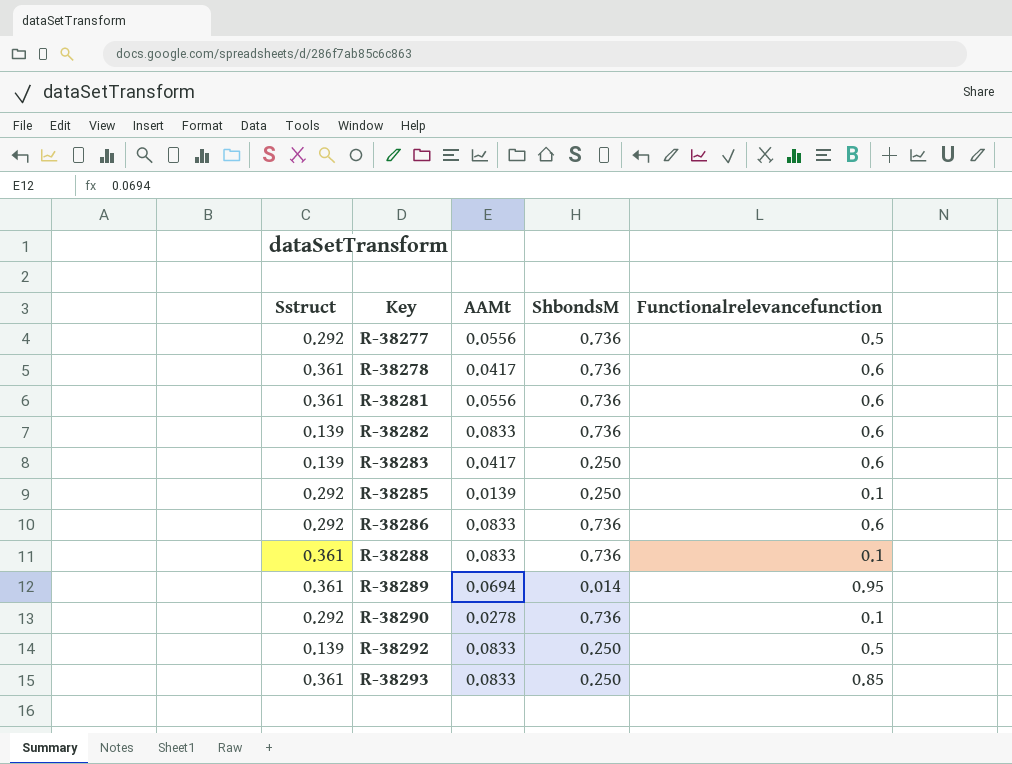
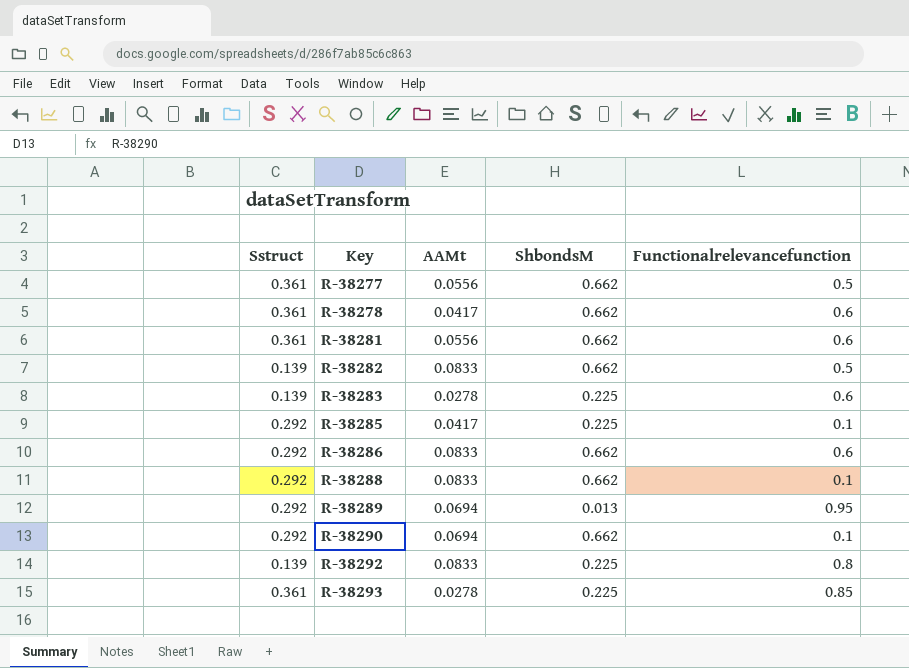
R-38277 | Sstruct: 0.292 -> 0.361
R-38277 | ShbondsM: 0.736 -> 0.662
R-38278 | ShbondsM: 0.736 -> 0.662
R-38281 | ShbondsM: 0.736 -> 0.662
R-38282 | ShbondsM: 0.736 -> 0.662
R-38282 | Functionalrelevancefunction: 0.6 -> 0.5
R-38283 | AAMt: 0.0417 -> 0.0278
R-38283 | ShbondsM: 0.250 -> 0.225
R-38285 | AAMt: 0.0139 -> 0.0417
R-38285 | ShbondsM: 0.250 -> 0.225
R-38286 | ShbondsM: 0.736 -> 0.662
R-38288 | Sstruct: 0.361 -> 0.292
R-38288 | ShbondsM: 0.736 -> 0.662
R-38289 | Sstruct: 0.361 -> 0.292
R-38289 | ShbondsM: 0.014 -> 0.013
R-38290 | AAMt: 0.0278 -> 0.0694
R-38290 | ShbondsM: 0.736 -> 0.662
R-38292 | ShbondsM: 0.250 -> 0.225
R-38292 | Functionalrelevancefunction: 0.5 -> 0.8
R-38293 | AAMt: 0.0833 -> 0.0278
R-38293 | ShbondsM: 0.250 -> 0.225

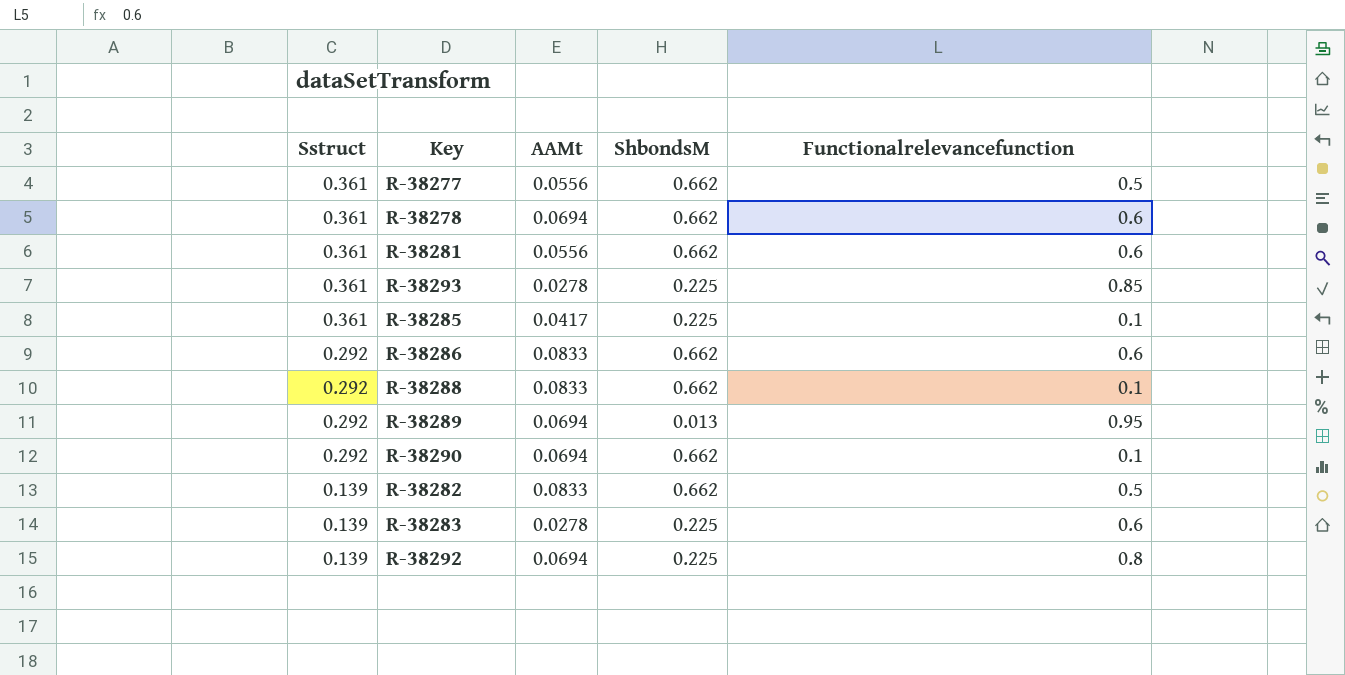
row order: Key ascending -> Sstruct descending
R-38278 | AAMt: 0.0417 -> 0.0694
R-38285 | Sstruct: 0.292 -> 0.361
R-38292 | AAMt: 0.0833 -> 0.0694

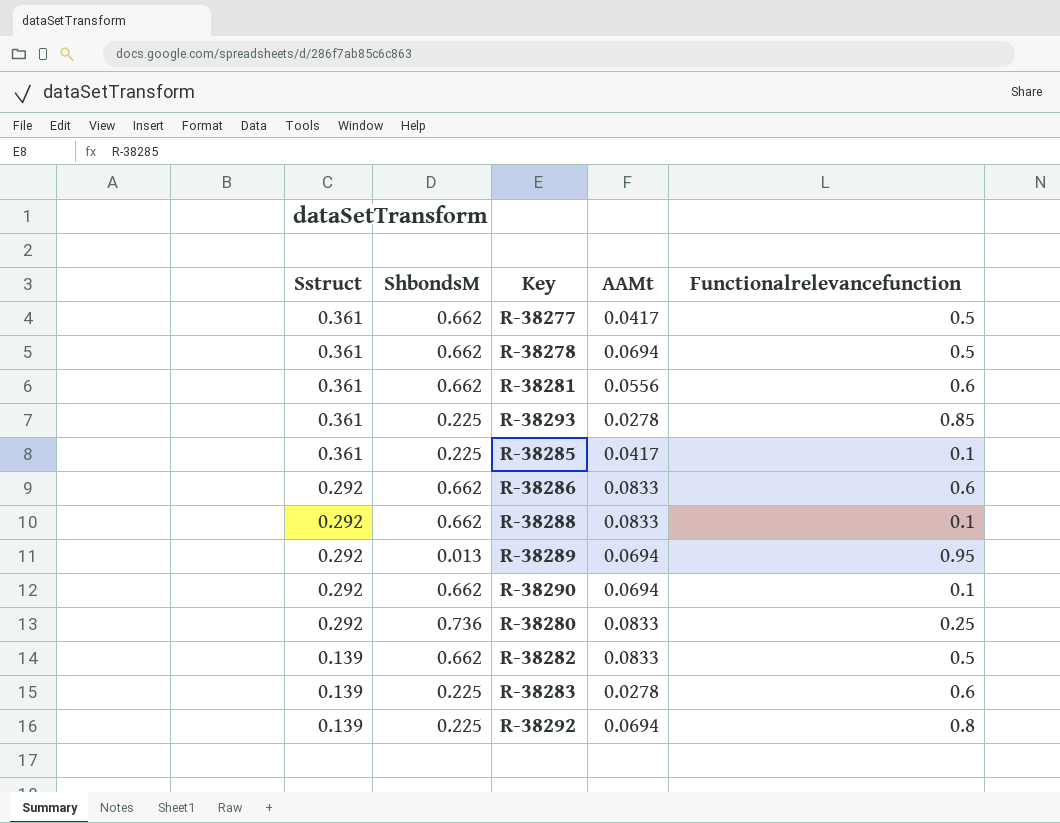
column ShbondsM | position: 4 -> 2
R-38277 | AAMt: 0.0556 -> 0.0417
R-38278 | Functionalrelevancefunction: 0.6 -> 0.5
row R-38280: none -> 0.292 | 0.736 | 0.0833 | 0.25

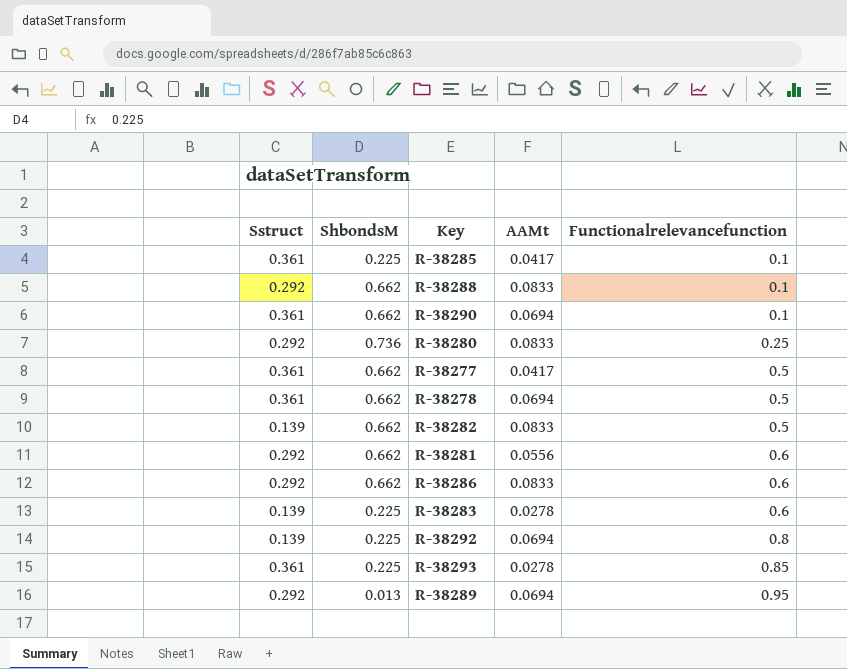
row order: Sstruct descending -> Functionalrelevancefunction ascending
R-38290 | Sstruct: 0.292 -> 0.361
R-38281 | Sstruct: 0.361 -> 0.292

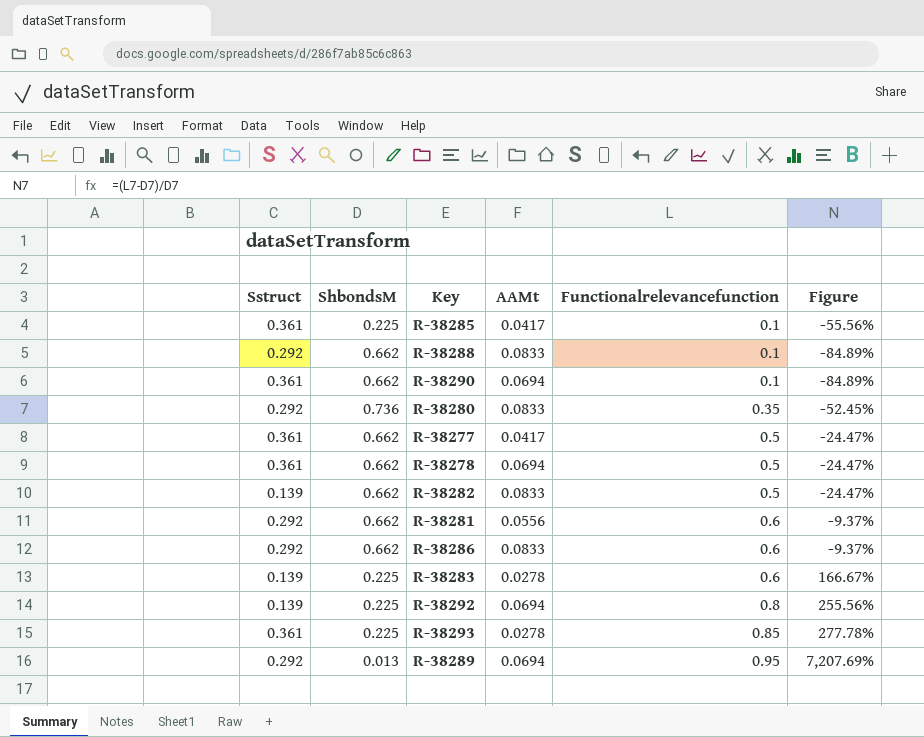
column Figure | formula: none -> ([Functionalrelevancefunction] - [ShbondsM]) / [ShbondsM]
R-38280 | Functionalrelevancefunction: 0.25 -> 0.35

